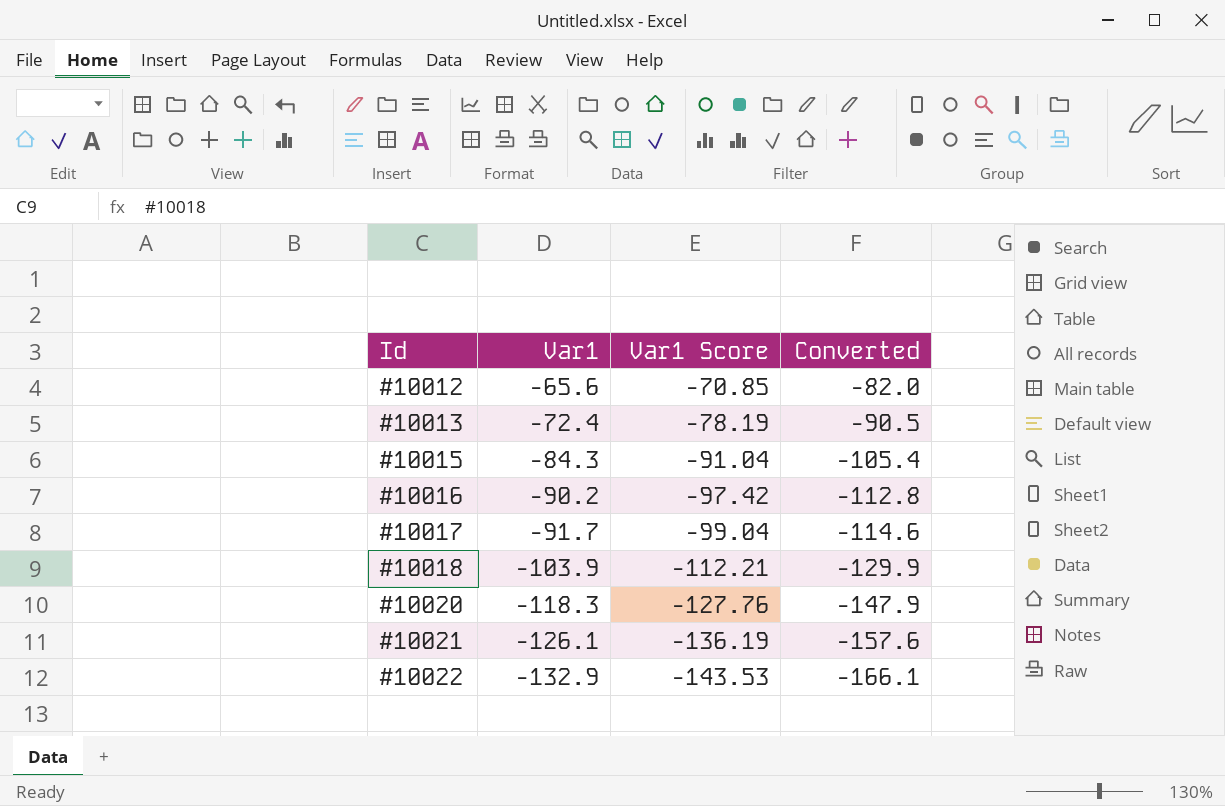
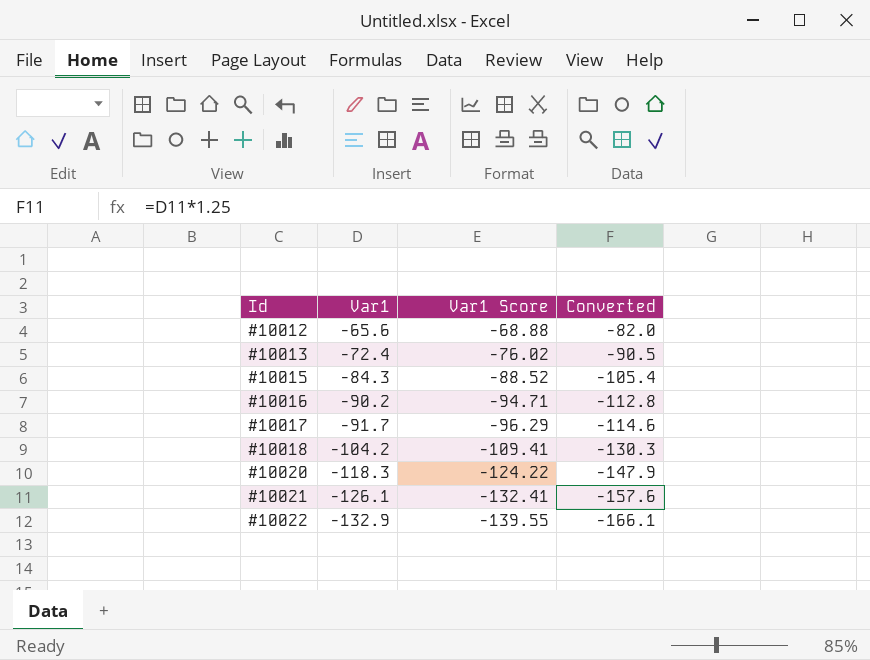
column Var1 Score | formula: [Var1] * 1.08 -> [Var1] * 1.05
#10018 | Var1: -103.9 -> -104.2
#10018 | Converted: -129.9 -> -130.3

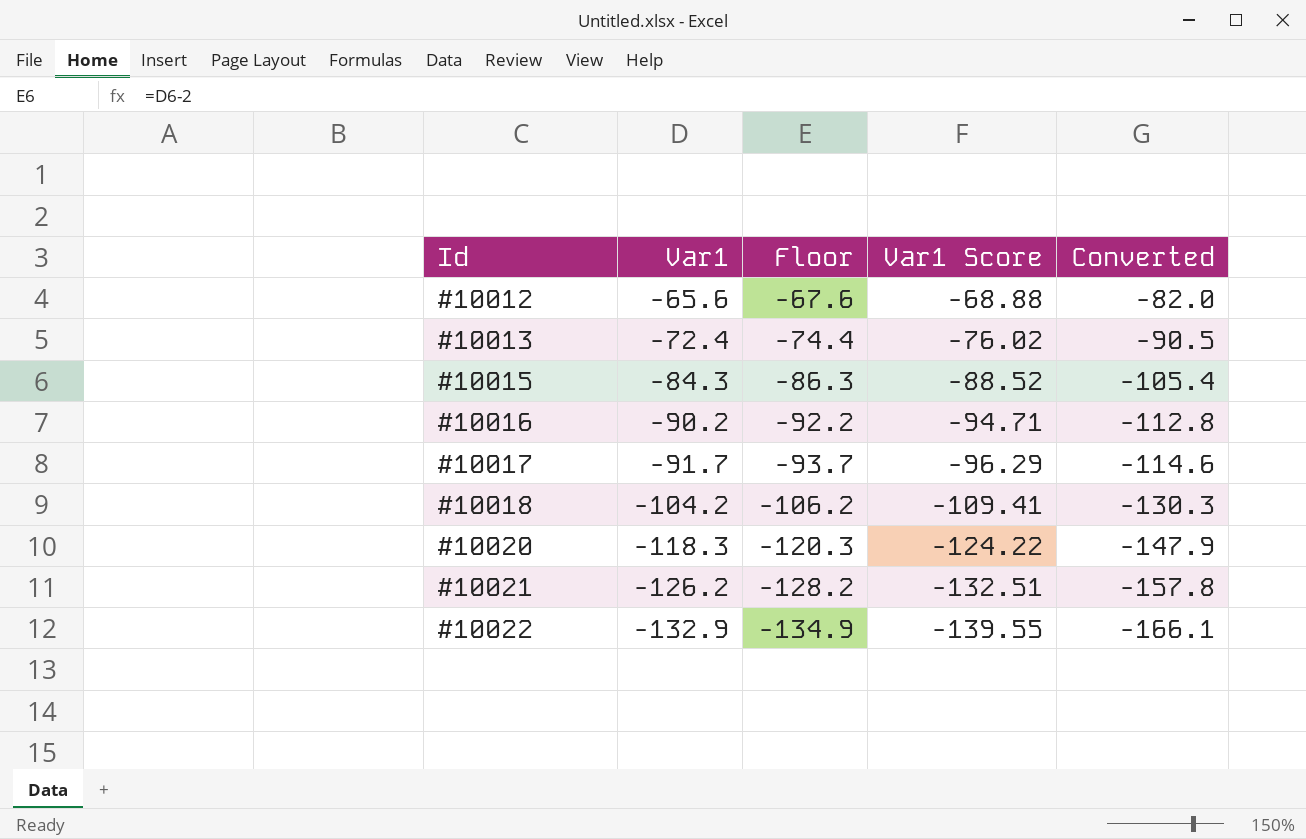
column Floor | formula: none -> [Var1] - 2
#10021 | Var1: -126.1 -> -126.2
#10021 | Var1 Score: -132.41 -> -132.51
#10021 | Converted: -157.6 -> -157.8

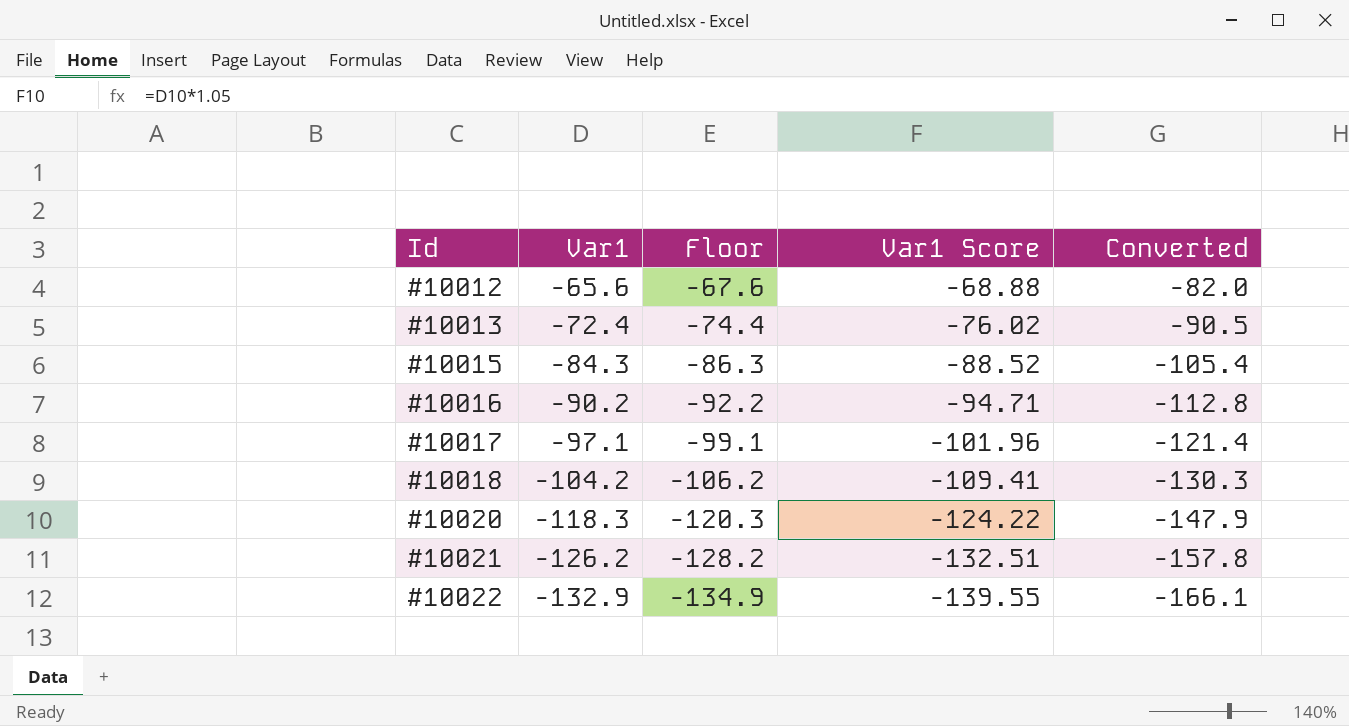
#10017 | Var1: -91.7 -> -97.1
#10017 | Floor: -93.7 -> -99.1
#10017 | Var1 Score: -96.29 -> -101.96
#10017 | Converted: -114.6 -> -121.4

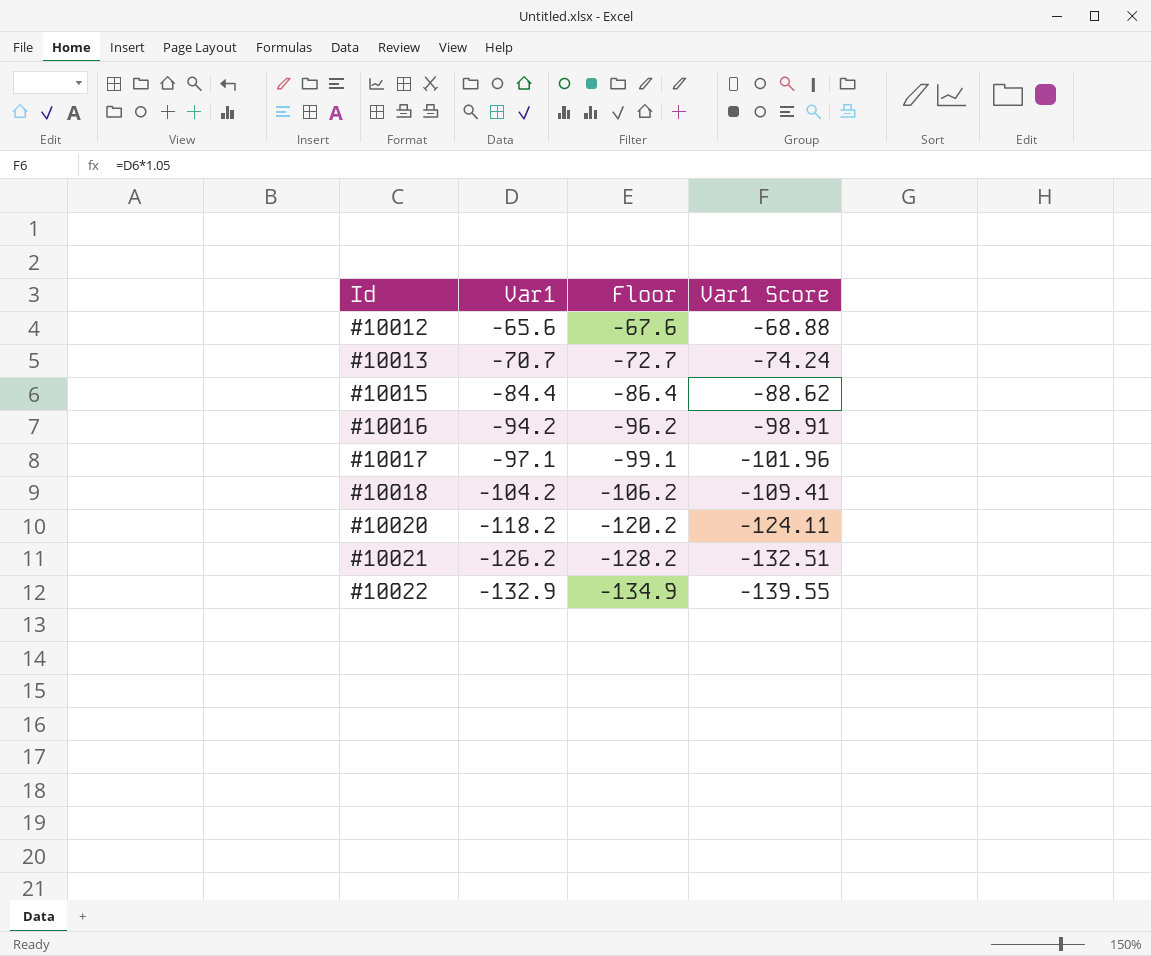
column Converted | formula: [Var1] * 1.25 -> none
#10013 | Var1: -72.4 -> -70.7
#10013 | Floor: -74.4 -> -72.7
#10013 | Var1 Score: -76.02 -> -74.24
#10015 | Var1: -84.3 -> -84.4
#10015 | Floor: -86.3 -> -86.4
#10015 | Var1 Score: -88.52 -> -88.62
#10016 | Var1: -90.2 -> -94.2
#10016 | Floor: -92.2 -> -96.2
#10016 | Var1 Score: -94.71 -> -98.91
#10020 | Var1: -118.3 -> -118.2
#10020 | Floor: -120.3 -> -120.2
#10020 | Var1 Score: -124.22 -> -124.11

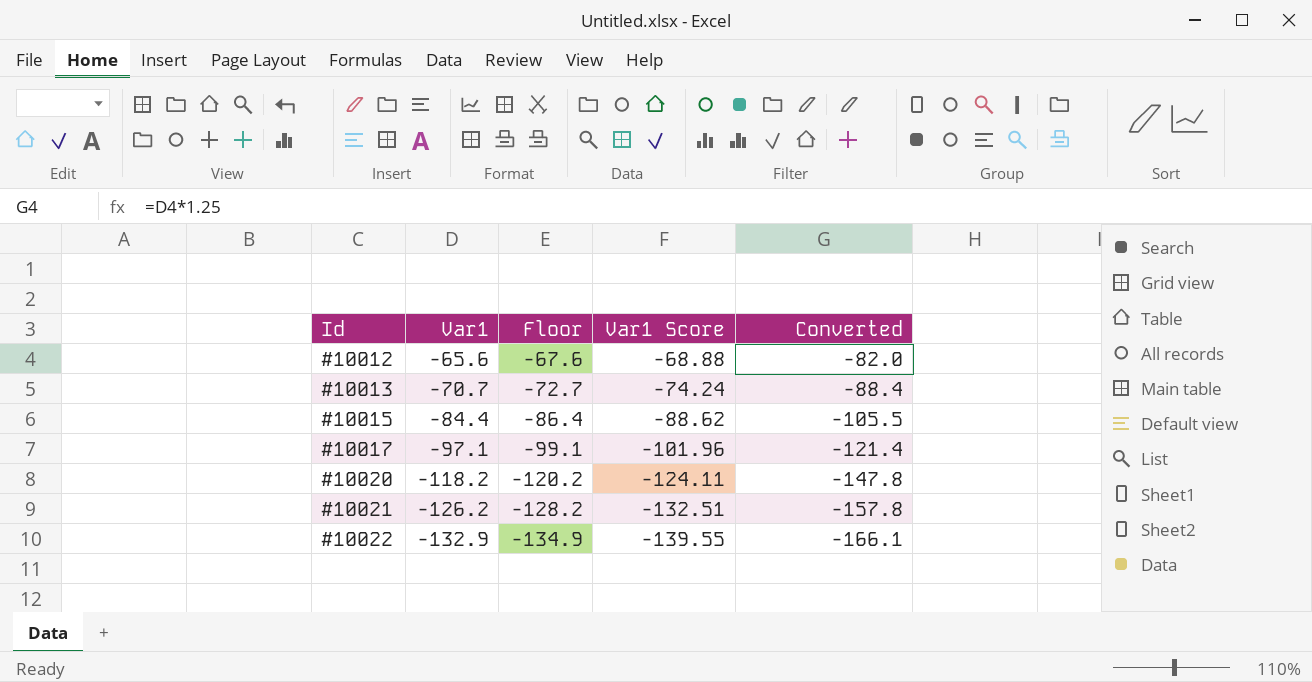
column Converted | formula: none -> [Var1] * 1.25
row #10016: -94.2 | -96.2 | -98.91 -> none
row #10018: -104.2 | -106.2 | -109.41 -> none

